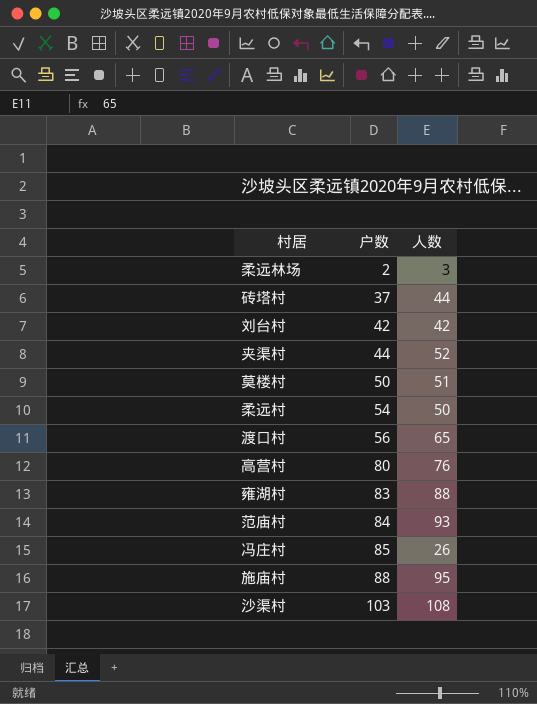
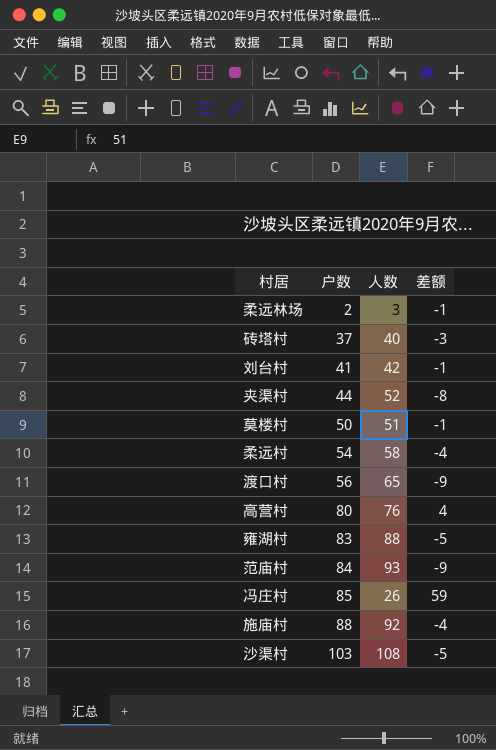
column 差额 | formula: none -> [户数] - [人数]
砖塔村 | 人数: 44 -> 40
刘台村 | 户数: 42 -> 41
柔远村 | 人数: 50 -> 58
施庙村 | 人数: 95 -> 92

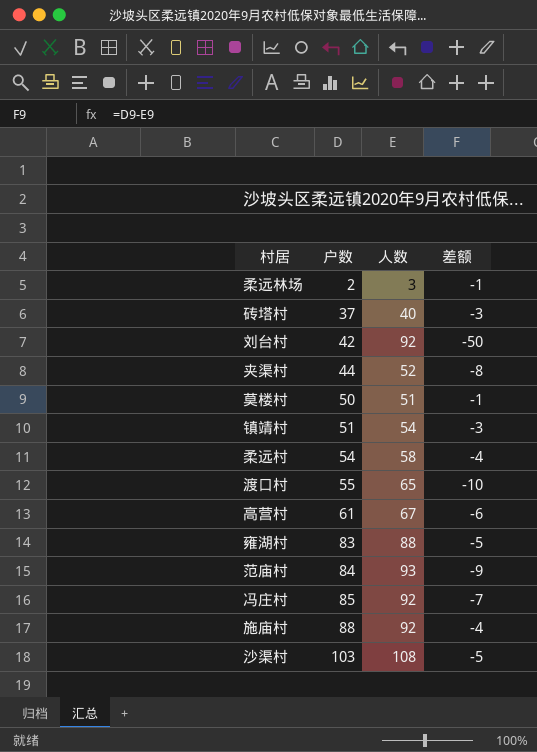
刘台村 | 户数: 41 -> 42
刘台村 | 人数: 42 -> 92
刘台村 | 差额: -1 -> -50
row 镇靖村: none -> 51 | 54 | -3
渡口村 | 户数: 56 -> 55
渡口村 | 差额: -9 -> -10
高营村 | 户数: 80 -> 61
高营村 | 人数: 76 -> 67
高营村 | 差额: 4 -> -6
冯庄村 | 人数: 26 -> 92
冯庄村 | 差额: 59 -> -7

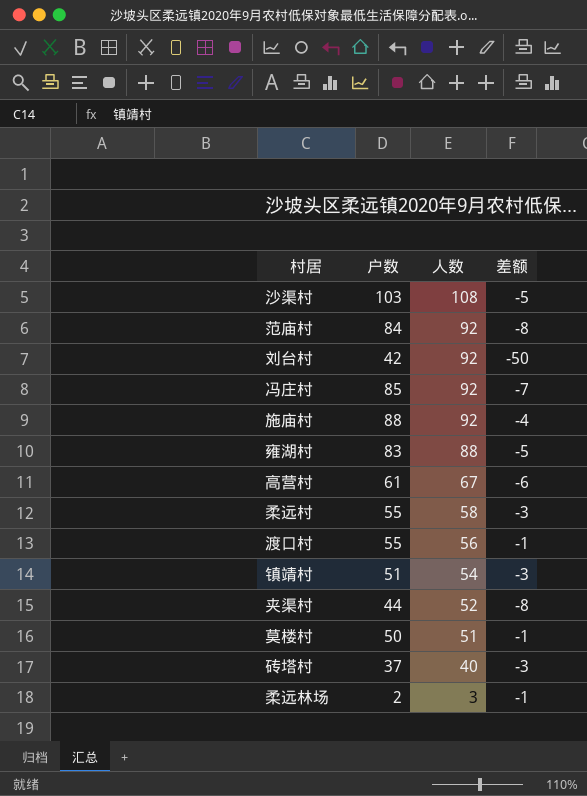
row order: 户数 ascending -> 人数 descending
范庙村 | 人数: 93 -> 92
范庙村 | 差额: -9 -> -8
柔远村 | 户数: 54 -> 55
柔远村 | 差额: -4 -> -3
渡口村 | 人数: 65 -> 56
渡口村 | 差额: -10 -> -1

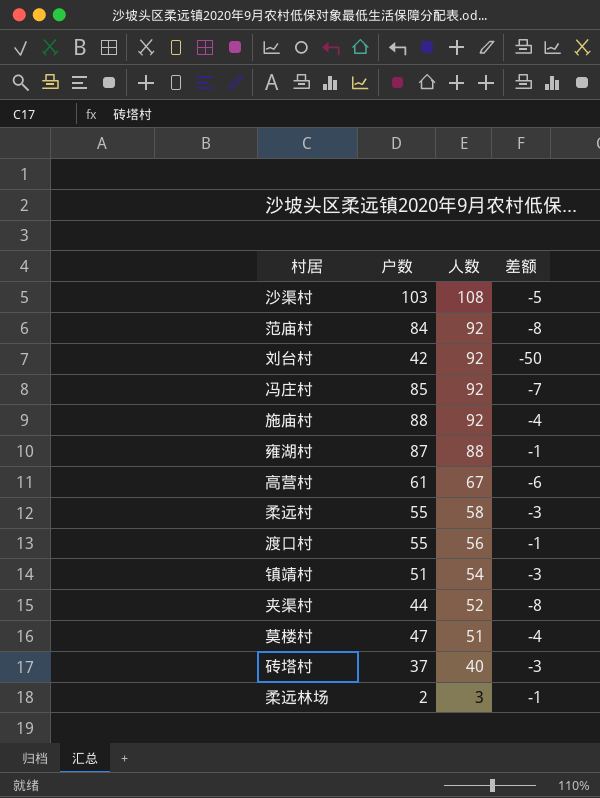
雍湖村 | 户数: 83 -> 87
雍湖村 | 差额: -5 -> -1
莫楼村 | 户数: 50 -> 47
莫楼村 | 差额: -1 -> -4

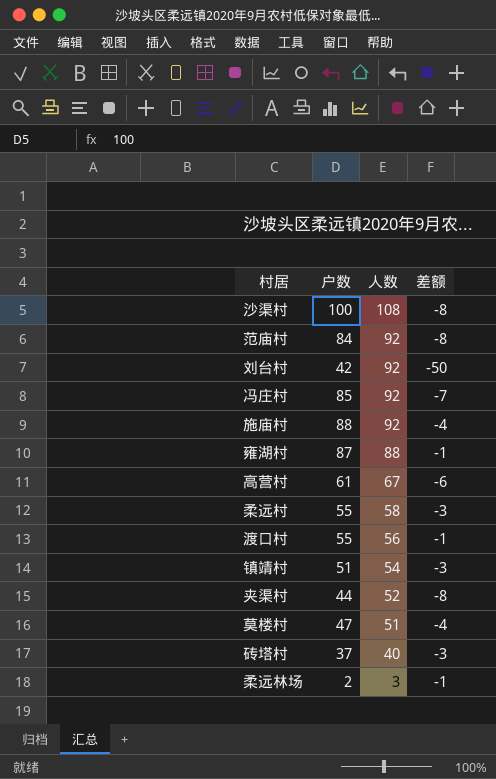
沙渠村 | 户数: 103 -> 100
沙渠村 | 差额: -5 -> -8

